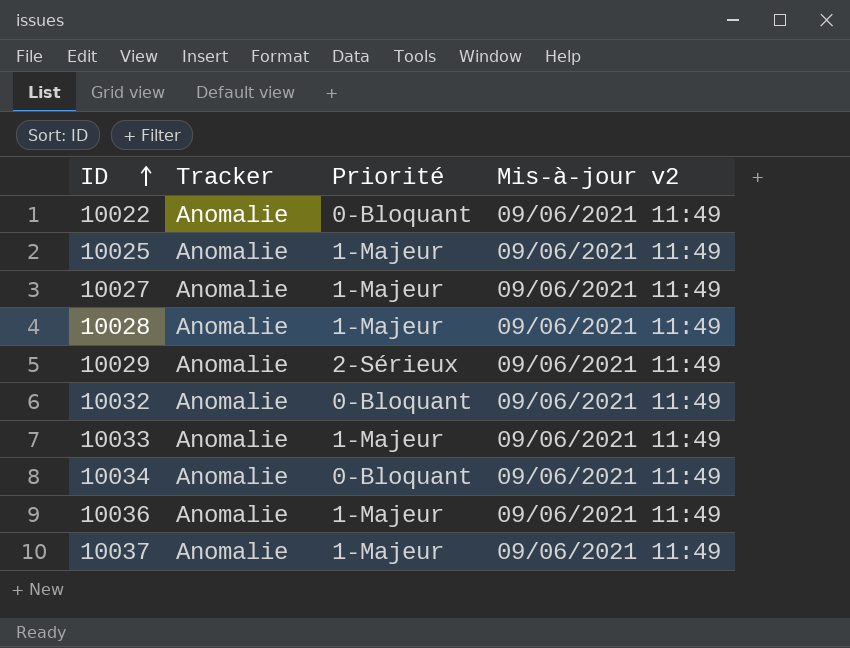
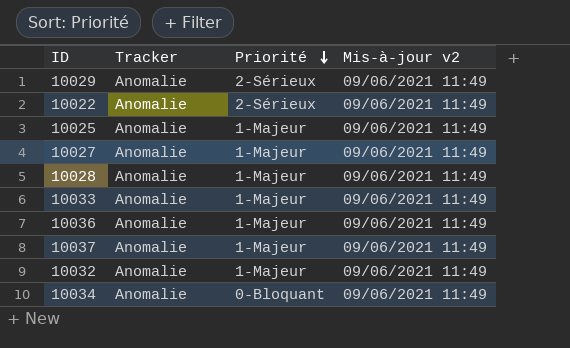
row order: ID ascending -> Priorité descending
10022 | Priorité: 0-Bloquant -> 2-Sérieux
10032 | Priorité: 0-Bloquant -> 1-Majeur

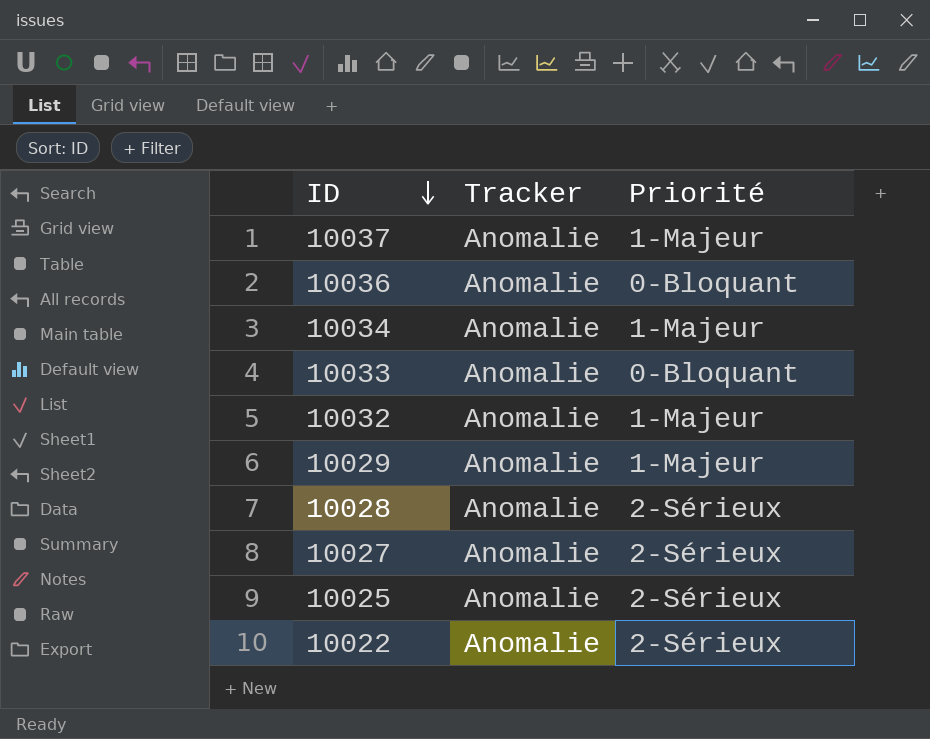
row order: Priorité descending -> ID descending
column Mis-à-jour v2 | position: 4 -> none
10036 | Priorité: 1-Majeur -> 0-Bloquant
10034 | Priorité: 0-Bloquant -> 1-Majeur
10033 | Priorité: 1-Majeur -> 0-Bloquant
10029 | Priorité: 2-Sérieux -> 1-Majeur
10028 | Priorité: 1-Majeur -> 2-Sérieux
10027 | Priorité: 1-Majeur -> 2-Sérieux
10025 | Priorité: 1-Majeur -> 2-Sérieux

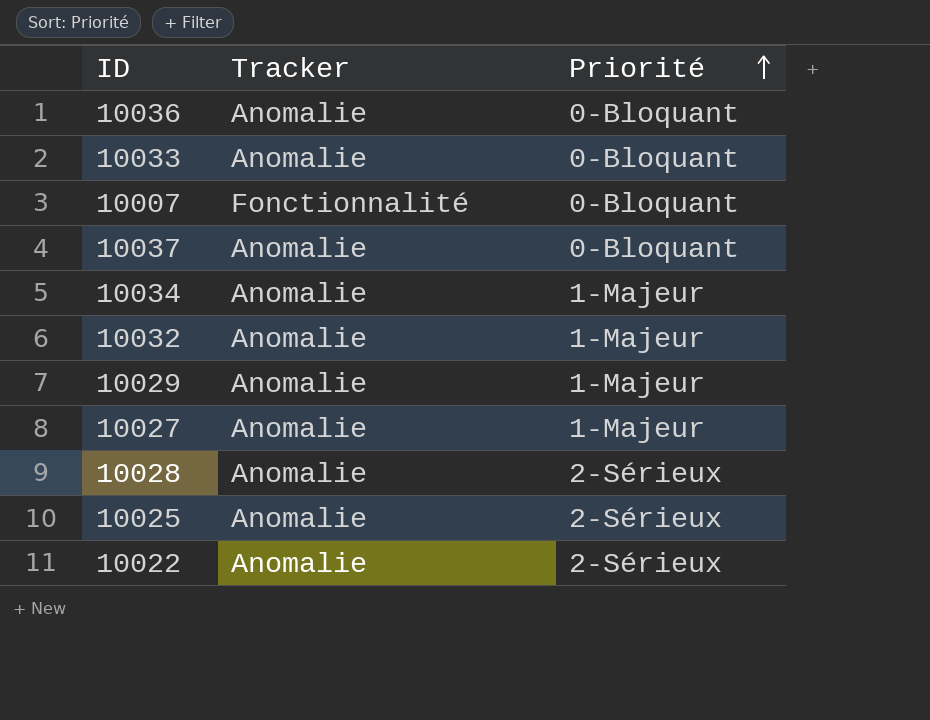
row order: ID descending -> Priorité ascending
row 10007: none -> Fonctionnalité | 0-Bloquant
10037 | Priorité: 1-Majeur -> 0-Bloquant
10027 | Priorité: 2-Sérieux -> 1-Majeur

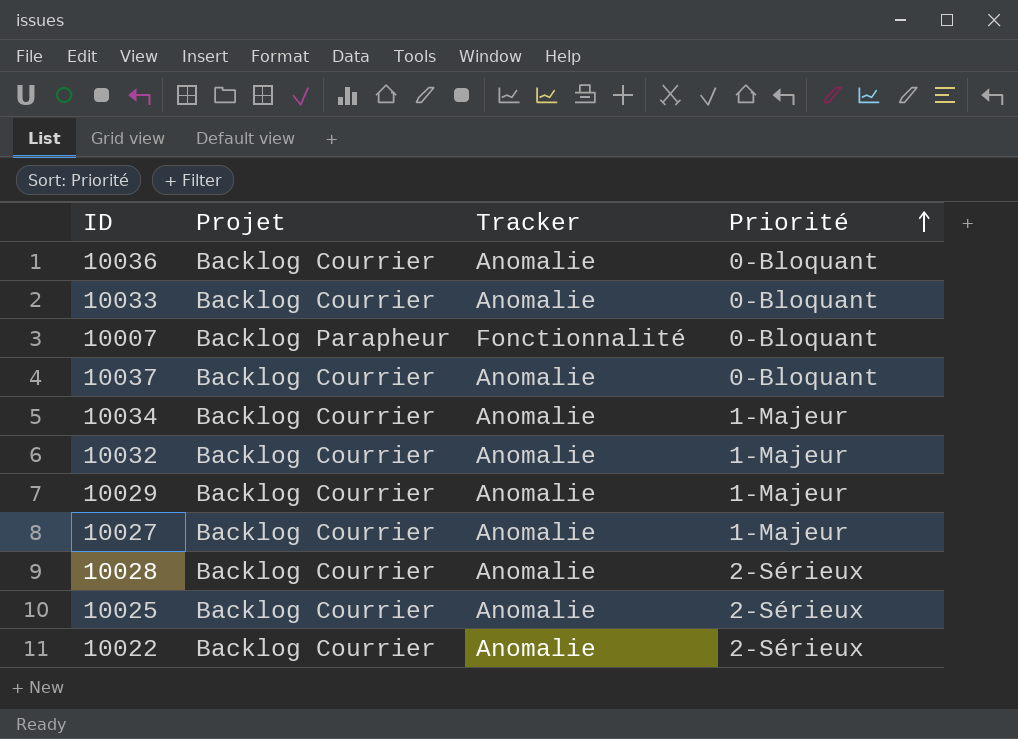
column Projet | position: none -> 2

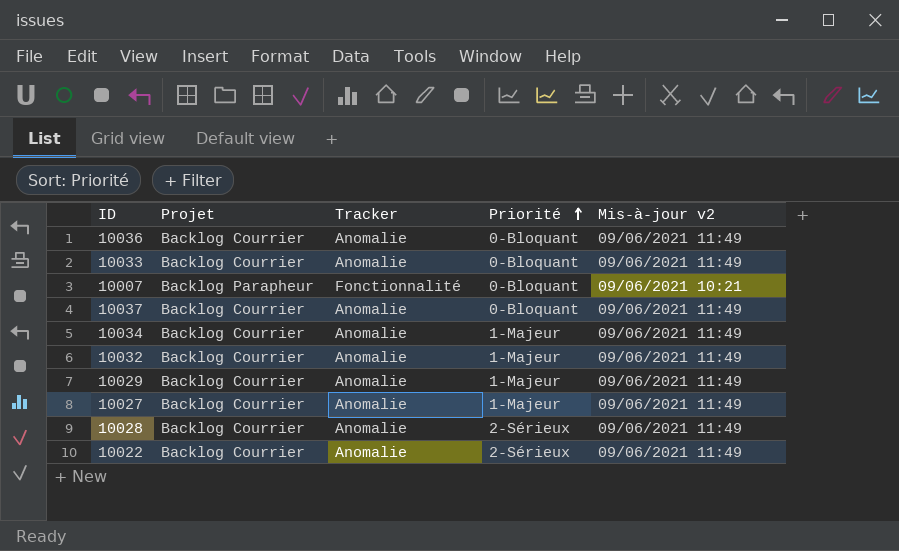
column Mis-à-jour v2 | position: none -> 5
row 10025: Backlog Courrier | Anomalie | 2-Sérieux -> none

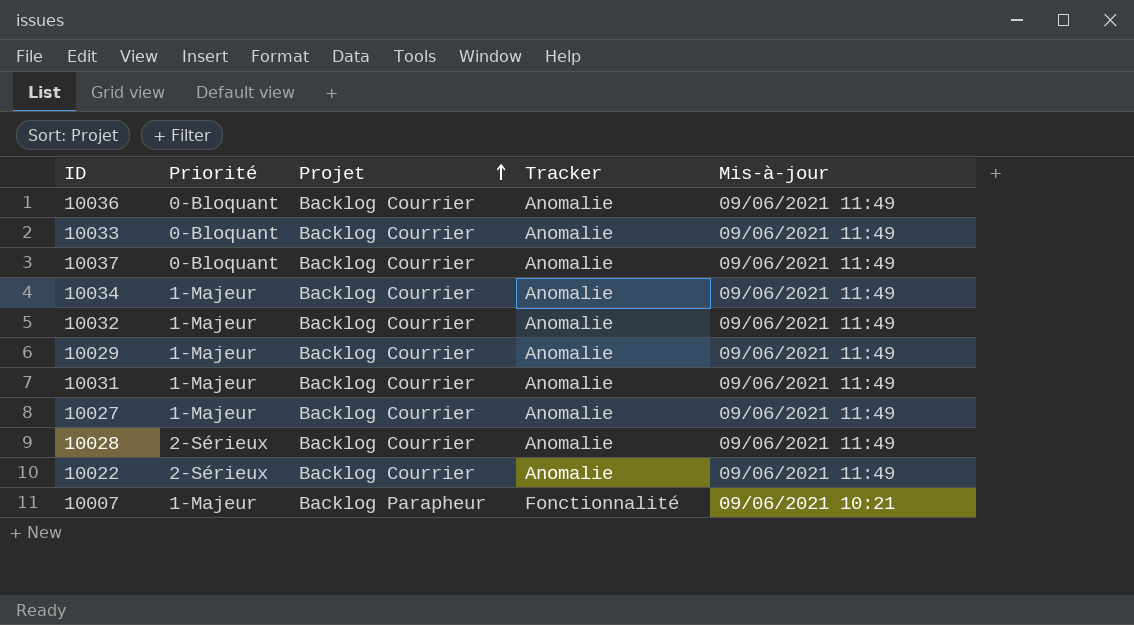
row order: Priorité ascending -> Projet ascending
column Priorité | position: 4 -> 2
column name: Mis-à-jour v2 -> Mis-à-jour
row 10031: none -> 1-Majeur | Backlog Courrier | Anomalie | 09/06/2021 11:49
10007 | Priorité: 0-Bloquant -> 1-Majeur

